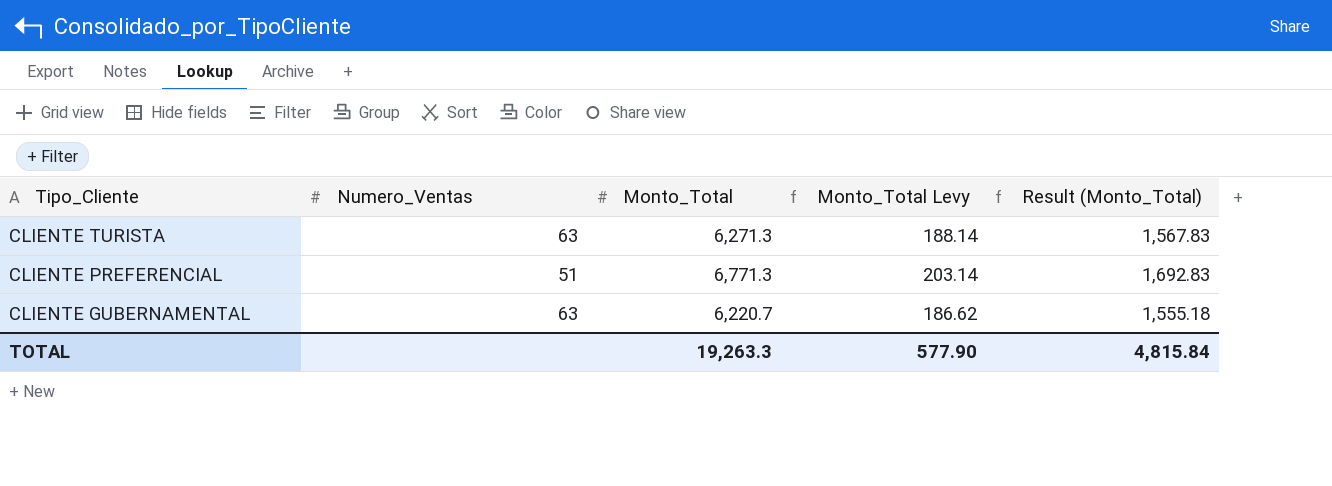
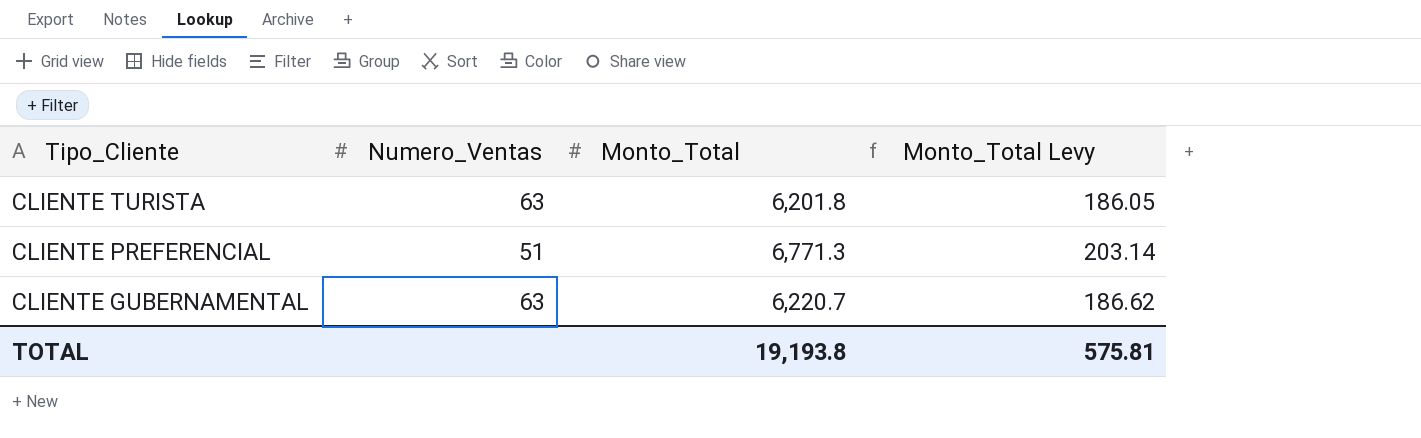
column Result (Monto_Total) | formula: [Monto_Total] * 0.25 -> none
CLIENTE TURISTA | Monto_Total: 6,271.3 -> 6,201.8
CLIENTE TURISTA | Monto_Total Levy: 188.14 -> 186.05
TOTAL | Monto_Total: 19,263.3 -> 19,193.8
TOTAL | Monto_Total Levy: 577.90 -> 575.81

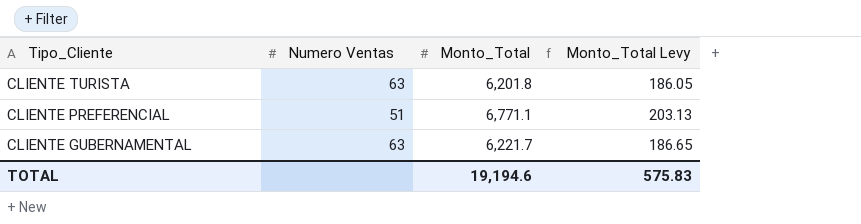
column name: Numero_Ventas -> Numero Ventas
CLIENTE PREFERENCIAL | Monto_Total: 6,771.3 -> 6,771.1
CLIENTE PREFERENCIAL | Monto_Total Levy: 203.14 -> 203.13
CLIENTE GUBERNAMENTAL | Monto_Total: 6,220.7 -> 6,221.7
CLIENTE GUBERNAMENTAL | Monto_Total Levy: 186.62 -> 186.65
TOTAL | Monto_Total: 19,193.8 -> 19,194.6
TOTAL | Monto_Total Levy: 575.81 -> 575.83

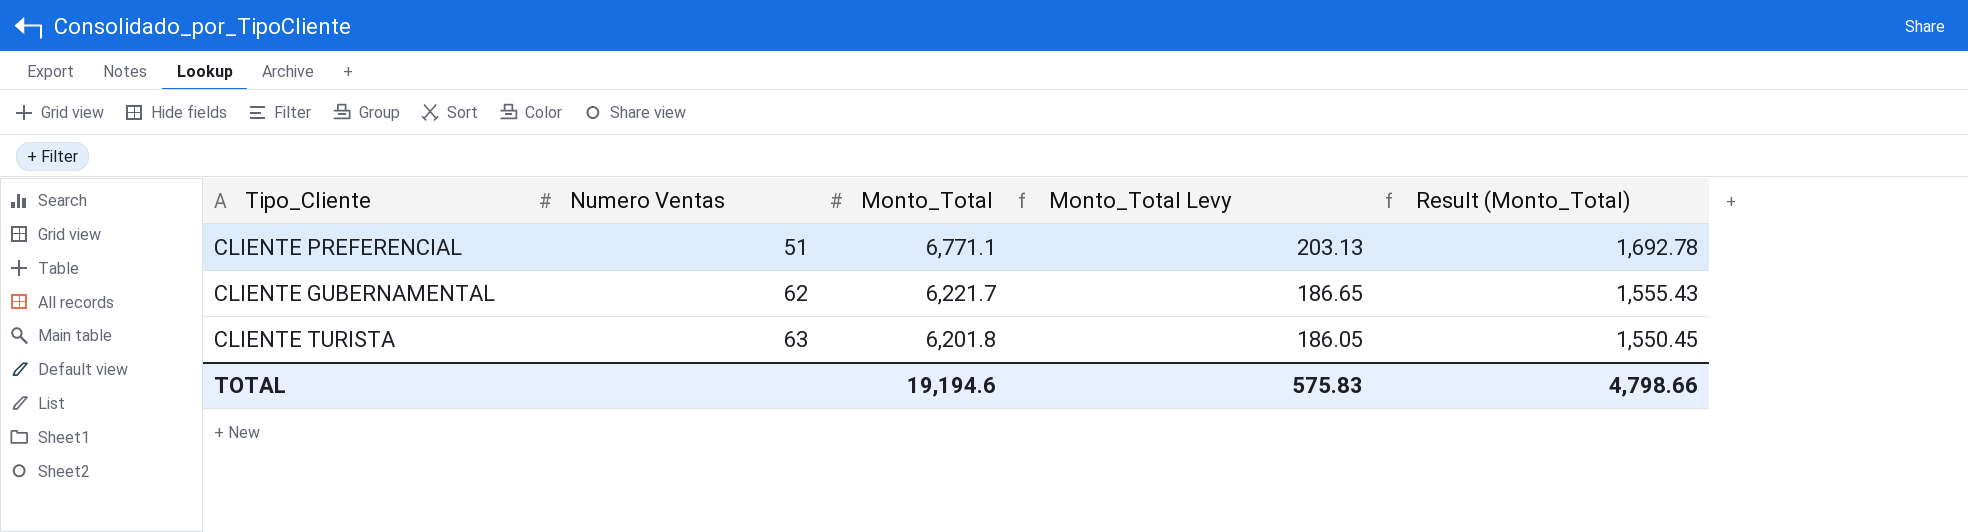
row order: Tipo_Cliente descending -> Numero Ventas ascending
column Result (Monto_Total) | formula: none -> [Monto_Total] * 0.25
CLIENTE GUBERNAMENTAL | Numero Ventas: 63 -> 62

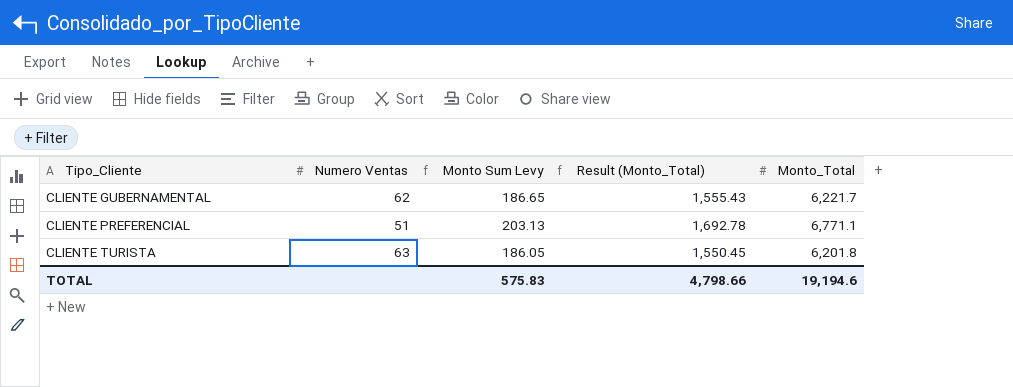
row order: Numero Ventas ascending -> Tipo_Cliente ascending
column name: Monto_Total Levy -> Monto Sum Levy
column Monto_Total | position: 3 -> 5

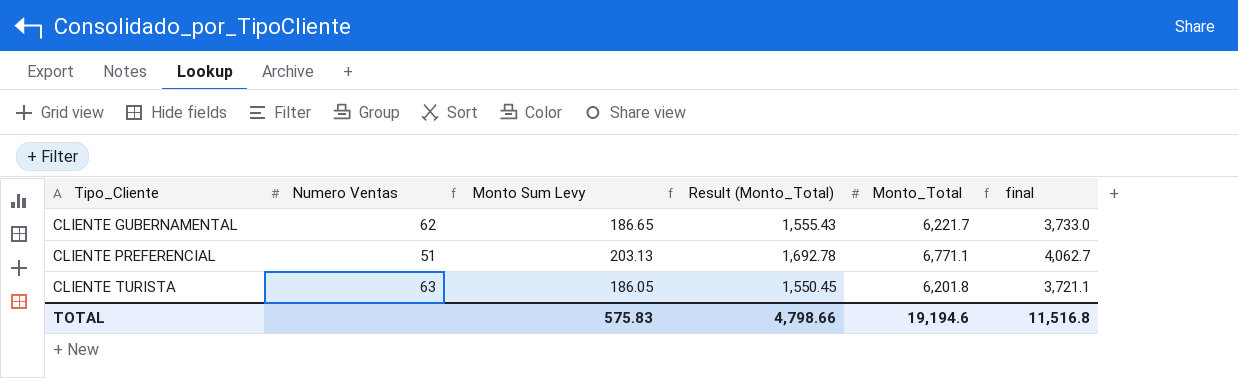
column final | formula: none -> [Monto_Total] * 0.6

